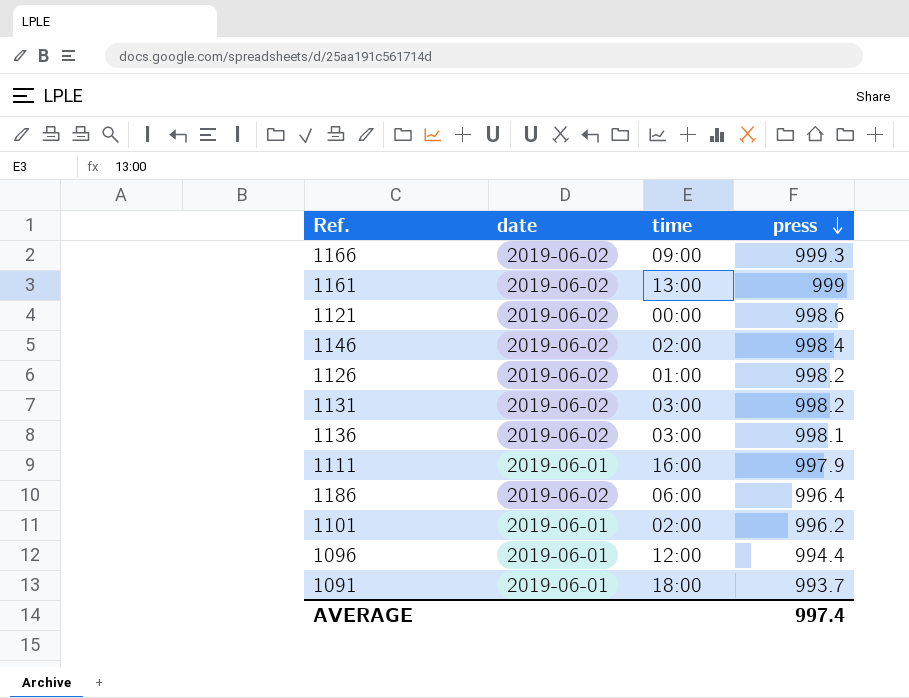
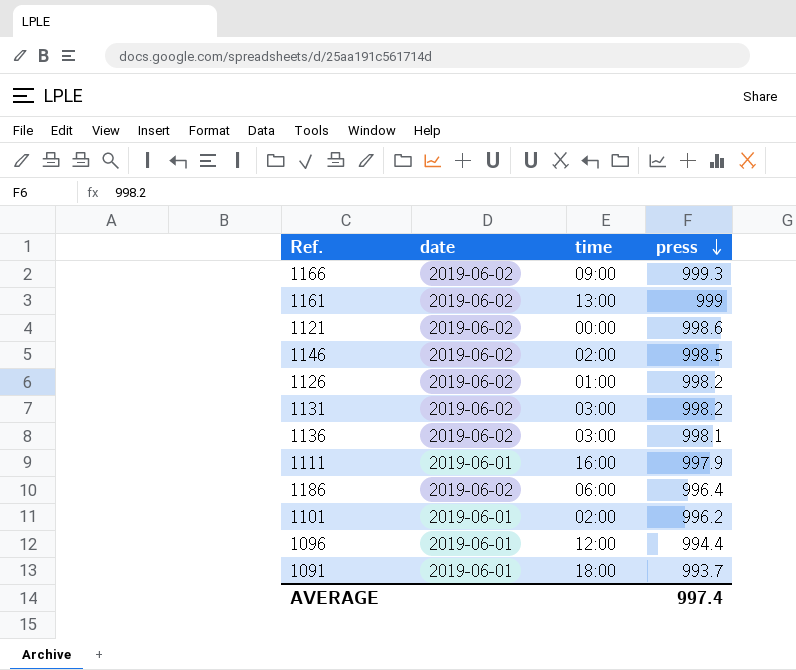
1146 | press: 998.4 -> 998.5

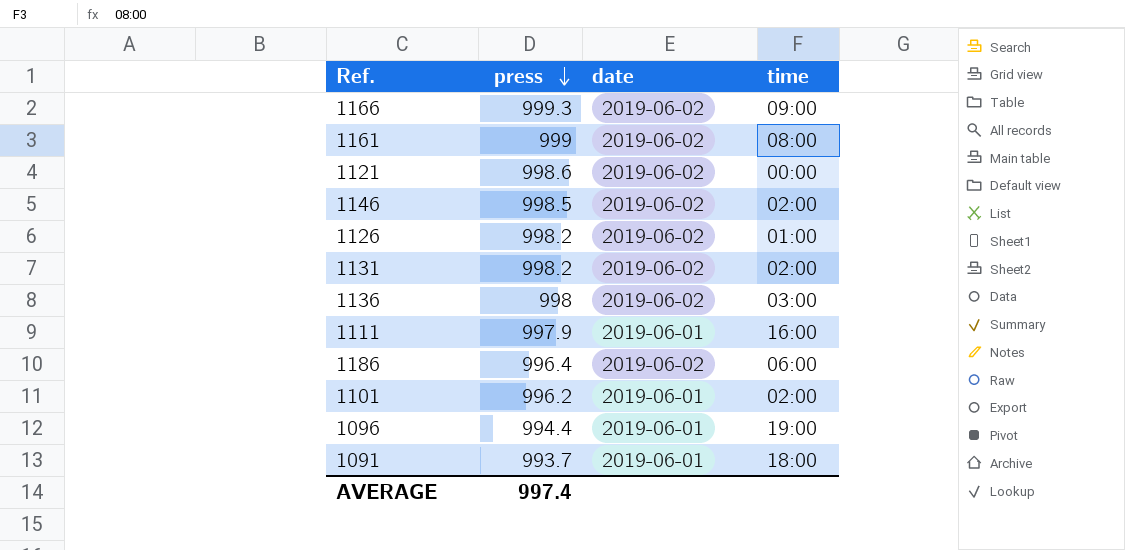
column press | position: 4 -> 2
1161 | time: 13:00 -> 08:00
1131 | time: 03:00 -> 02:00
1136 | press: 998.1 -> 998
1096 | time: 12:00 -> 19:00

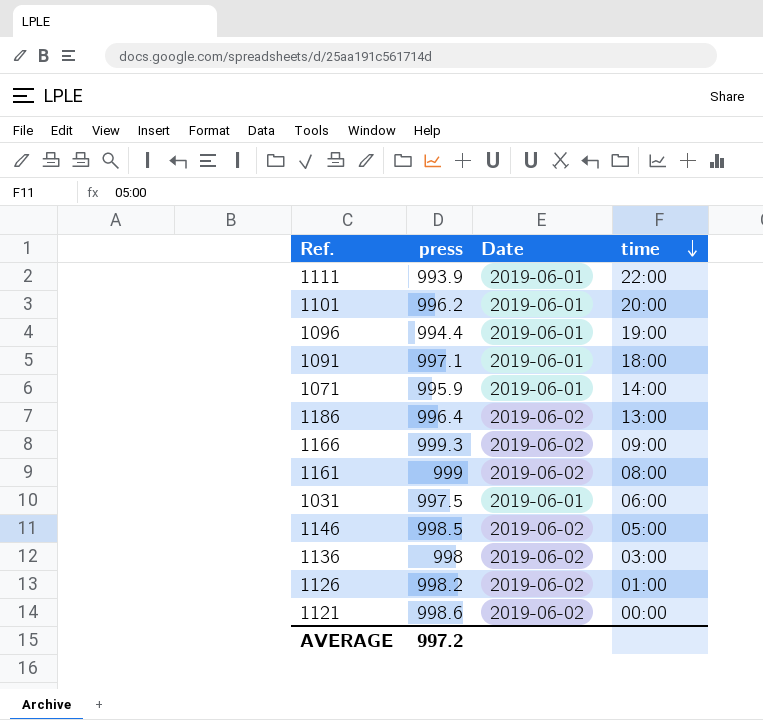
row order: press descending -> time descending
column name: date -> Date
row 1131: 998.2 | 2019-06-02 | 02:00 -> none
1111 | press: 997.9 -> 993.9
1111 | time: 16:00 -> 22:00
1101 | time: 02:00 -> 20:00
1091 | press: 993.7 -> 997.1
row 1071: none -> 995.9 | 2019-06-01 | 14:00
1186 | time: 06:00 -> 13:00
row 1031: none -> 997.5 | 2019-06-01 | 06:00
1146 | time: 02:00 -> 05:00
AVERAGE | press: 997.4 -> 997.2

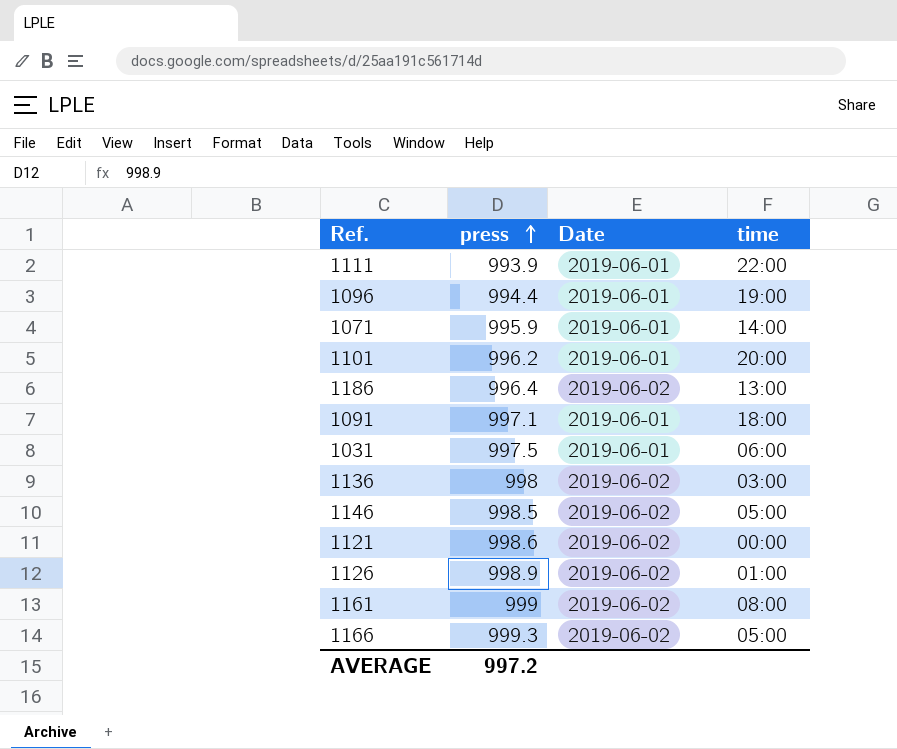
row order: time descending -> press ascending
1126 | press: 998.2 -> 998.9
1166 | time: 09:00 -> 05:00

